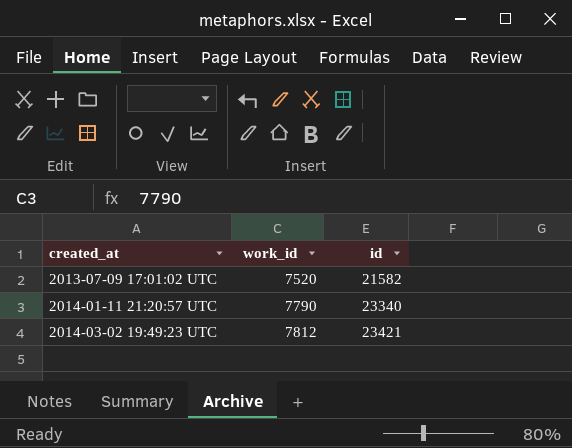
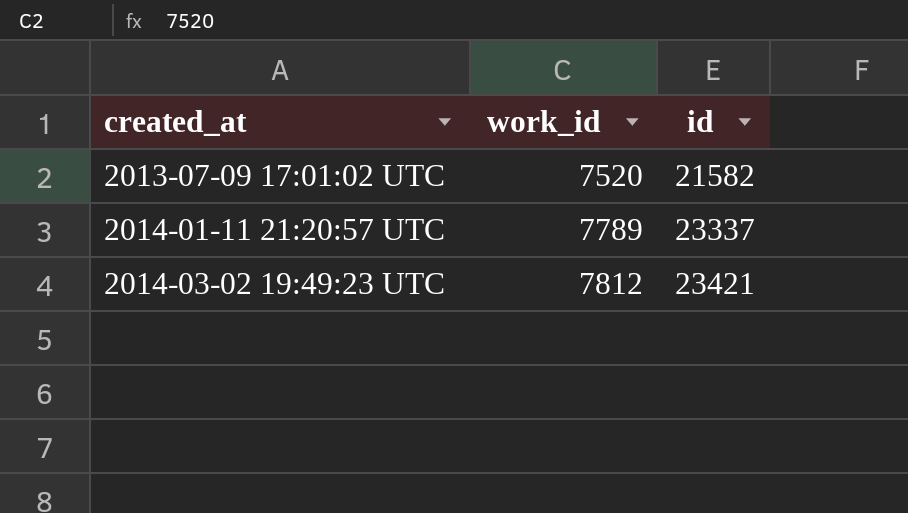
2014-01-11 21:20:57 UTC | work_id: 7790 -> 7789
2014-01-11 21:20:57 UTC | id: 23340 -> 23337

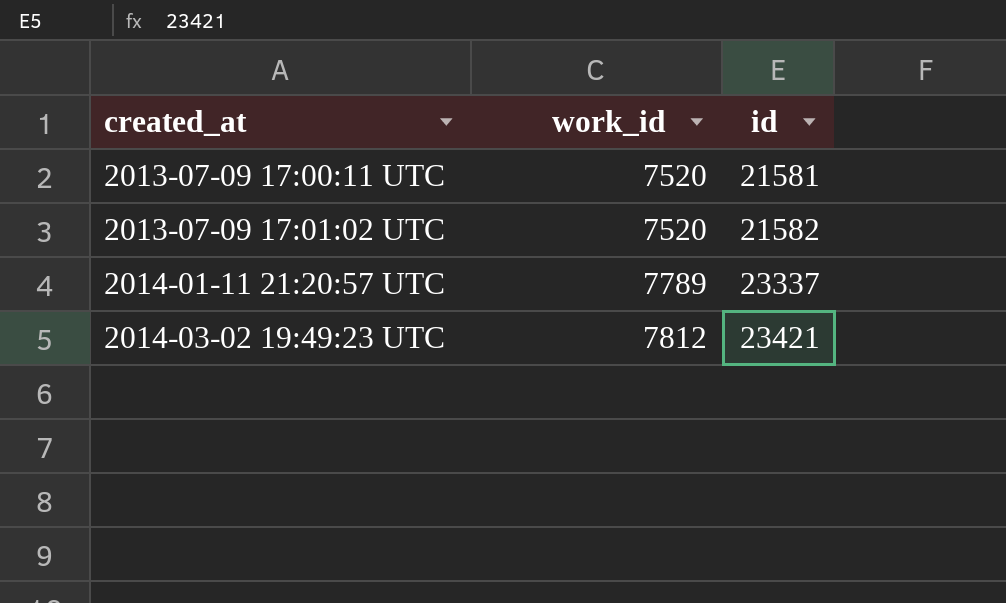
row 2013-07-09 17:00:11 UTC: none -> 7520 | 21581

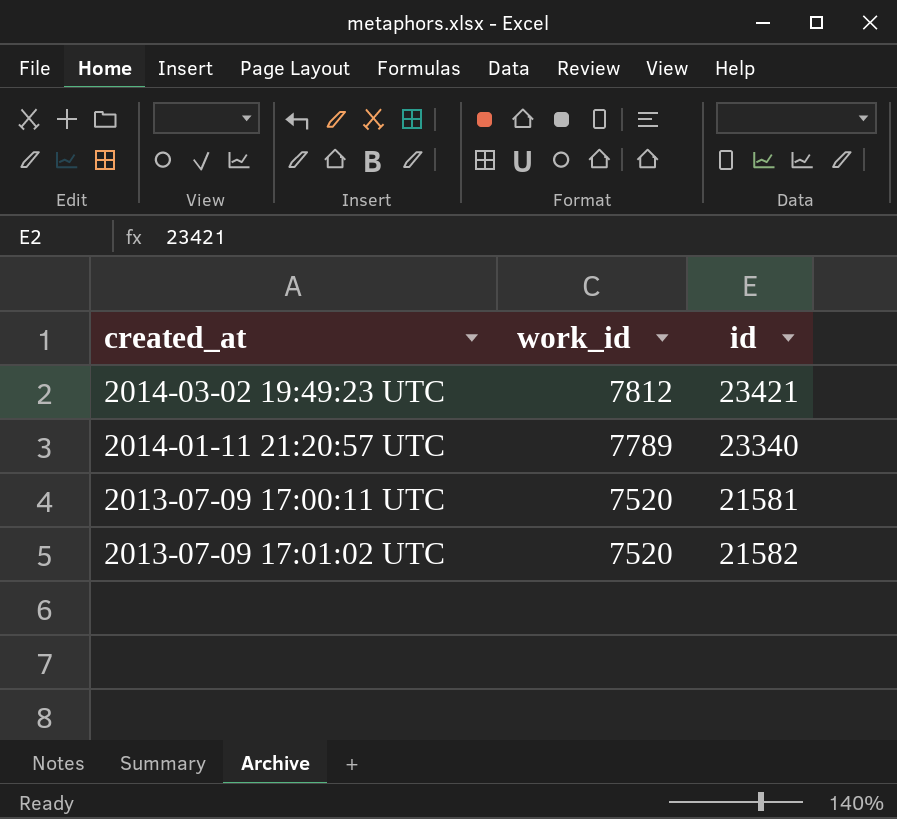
row order: created_at ascending -> work_id descending
2014-01-11 21:20:57 UTC | id: 23337 -> 23340

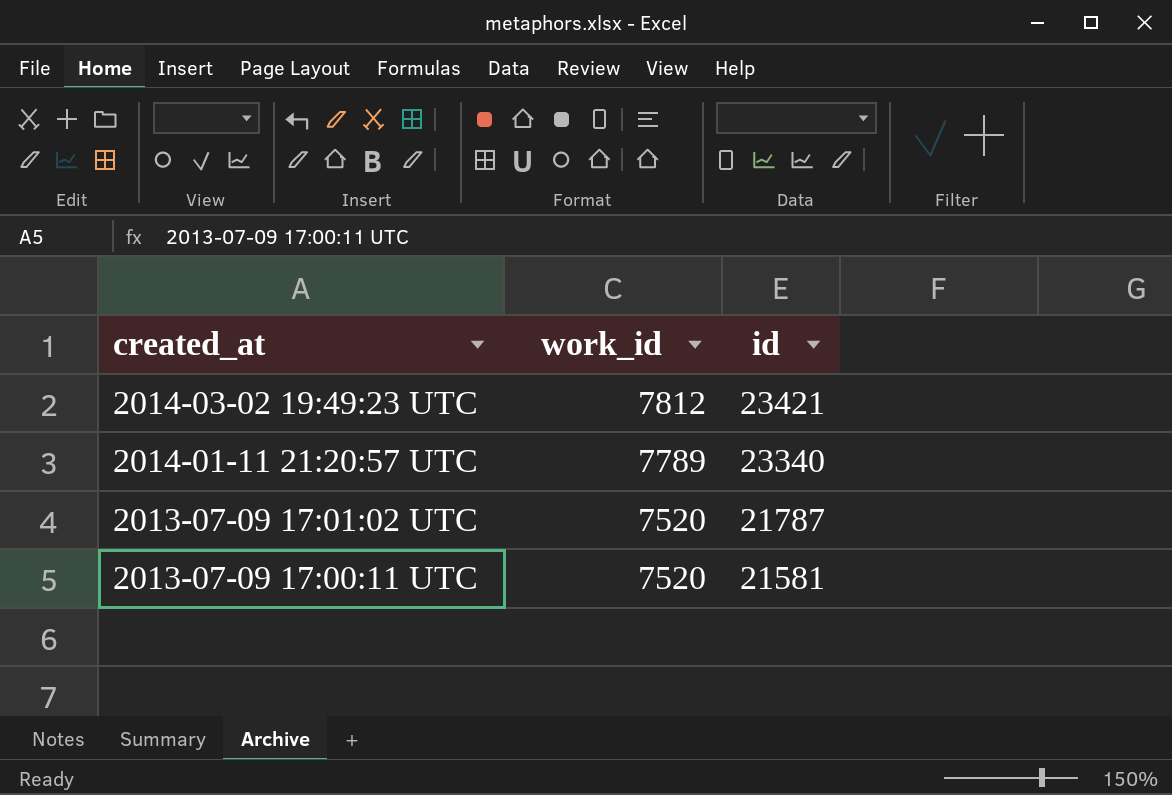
row order: work_id descending -> created_at descending
2013-07-09 17:01:02 UTC | id: 21582 -> 21787

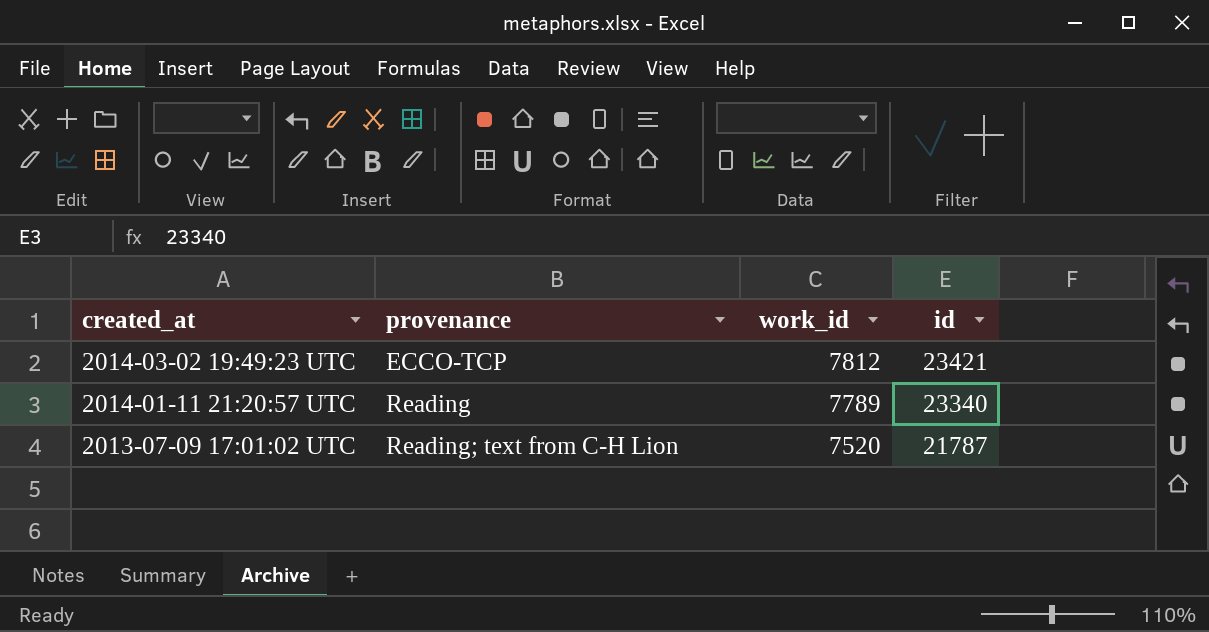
column provenance | position: none -> 2
row 2013-07-09 17:00:11 UTC: 7520 | 21581 -> none

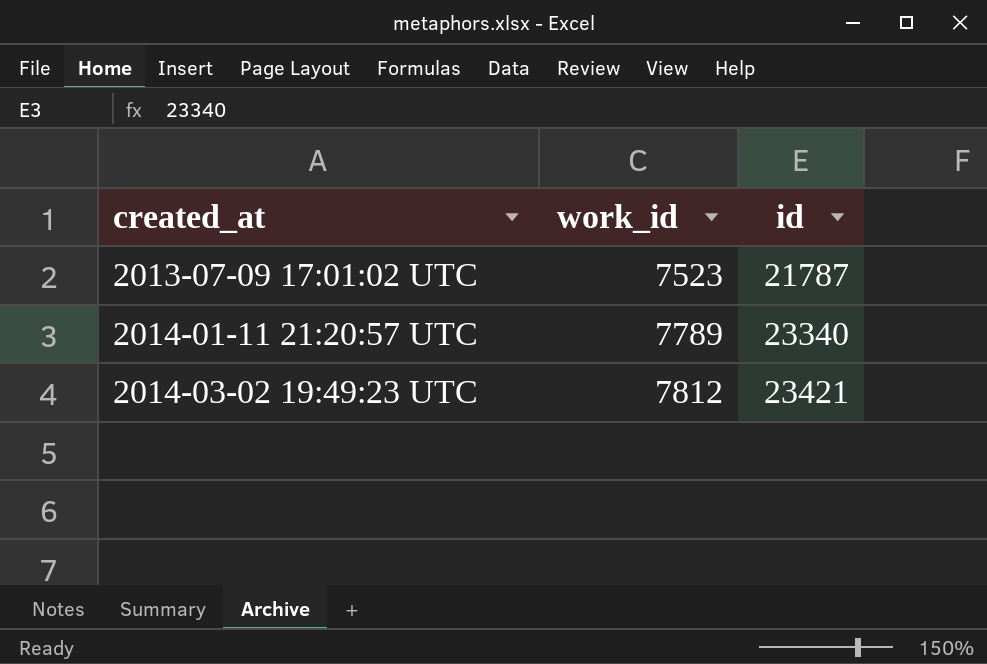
row order: created_at descending -> created_at ascending
column provenance | position: 2 -> none
2013-07-09 17:01:02 UTC | work_id: 7520 -> 7523

